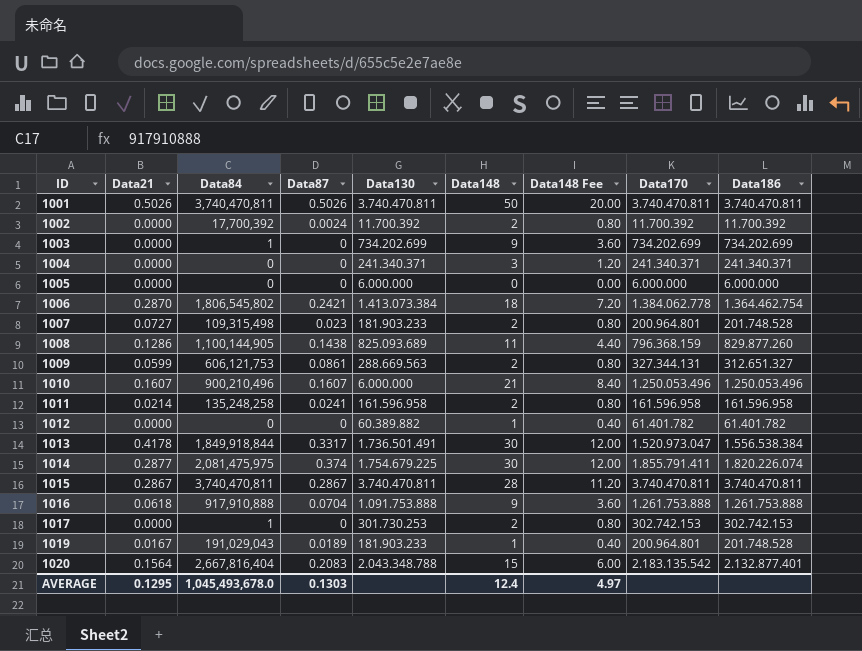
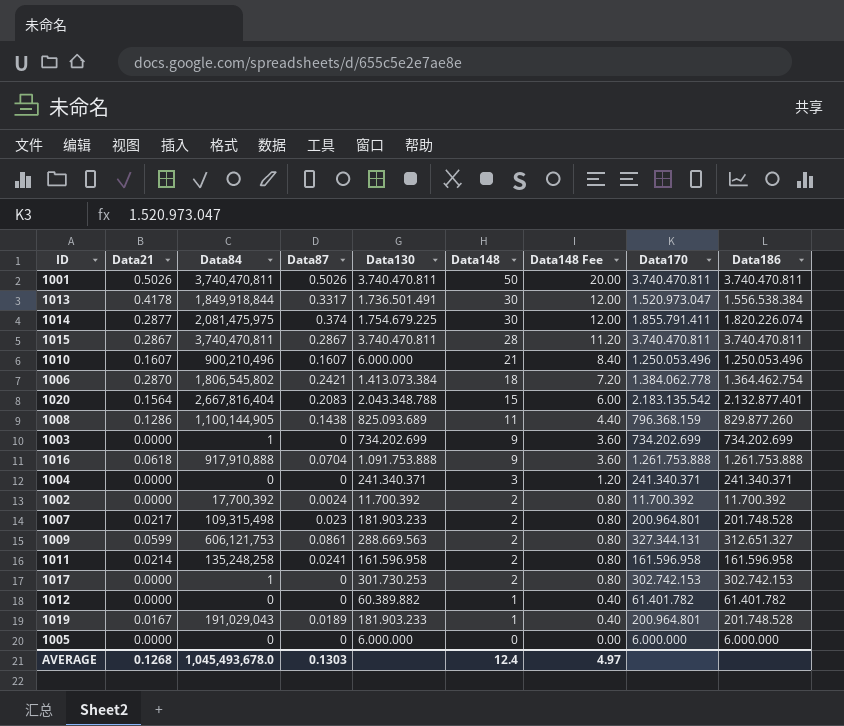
row order: ID ascending -> Data148 descending
1007 | Data21: 0.0727 -> 0.0217
AVERAGE | Data21: 0.1295 -> 0.1268

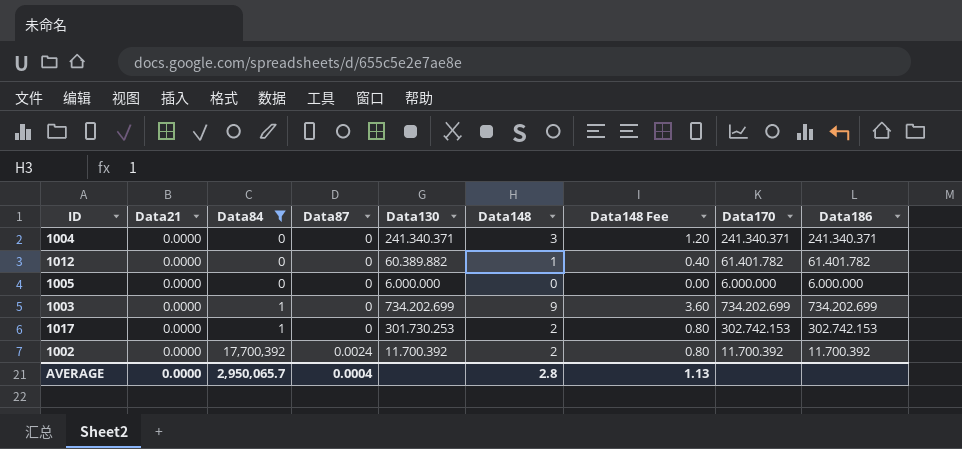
filter: none -> Data84 <= 17,700,392
row order: Data148 descending -> Data84 ascending
AVERAGE | Data21: 0.1268 -> 0.0000
AVERAGE | Data84: 1,045,493,678.0 -> 2,950,065.7
AVERAGE | Data87: 0.1303 -> 0.0004
AVERAGE | Data148: 12.4 -> 2.8
AVERAGE | Data148 Fee: 4.97 -> 1.13

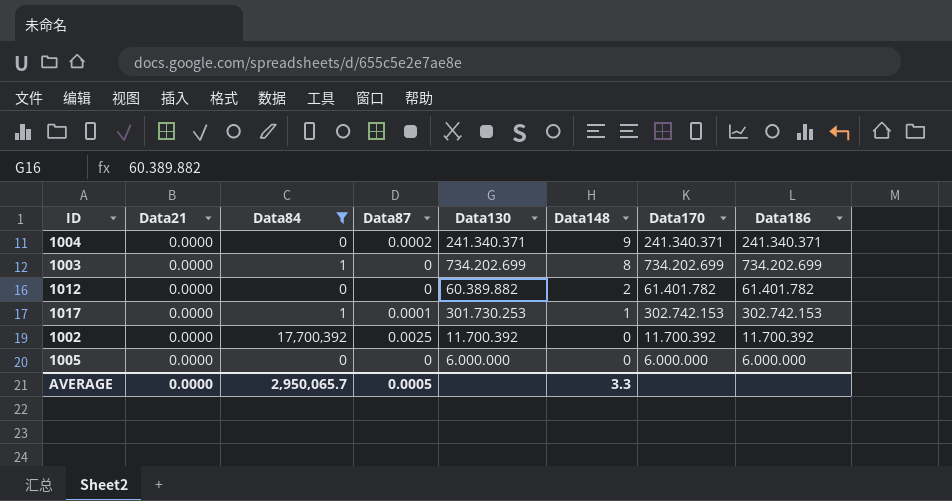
row order: Data84 ascending -> Data148 descending
column Data148 Fee | formula: [Data148] * 0.4 -> none
1004 | Data87: 0 -> 0.0002
1004 | Data148: 3 -> 9
1003 | Data148: 9 -> 8
1012 | Data148: 1 -> 2
1017 | Data87: 0 -> 0.0001
1017 | Data148: 2 -> 1
1002 | Data87: 0.0024 -> 0.0025
1002 | Data148: 2 -> 0
AVERAGE | Data87: 0.0004 -> 0.0005
AVERAGE | Data148: 2.8 -> 3.3

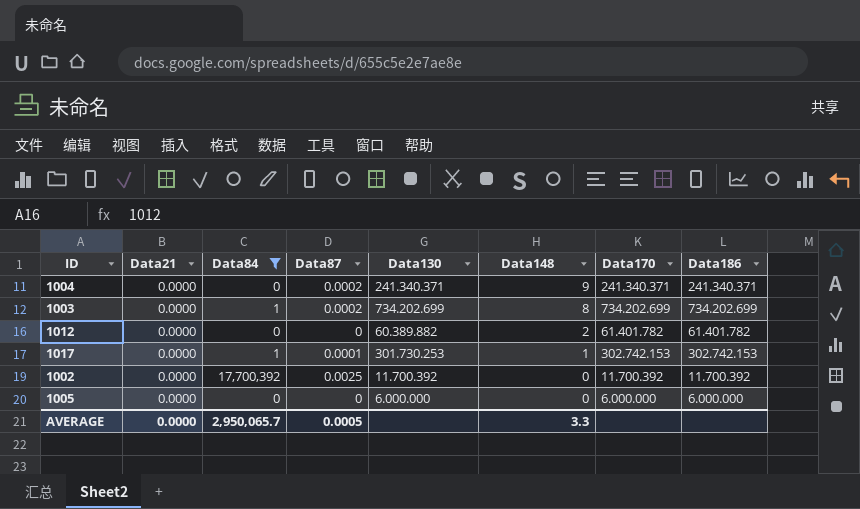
1003 | Data87: 0 -> 0.0002

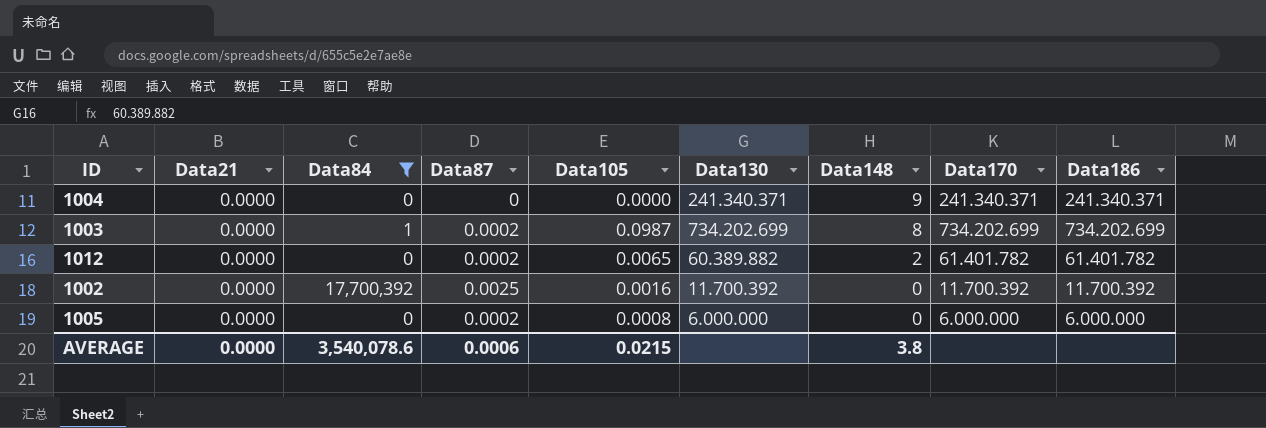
column Data105 | position: none -> 5
row 1017: 0.0000 | 1 | 0.0001 | 301.730.253 | 1 | 302.742.153 | 302.742.153 -> none
1004 | Data87: 0.0002 -> 0
1012 | Data87: 0 -> 0.0002
1005 | Data87: 0 -> 0.0002
AVERAGE | Data84: 2,950,065.7 -> 3,540,078.6
AVERAGE | Data87: 0.0005 -> 0.0006
AVERAGE | Data148: 3.3 -> 3.8

